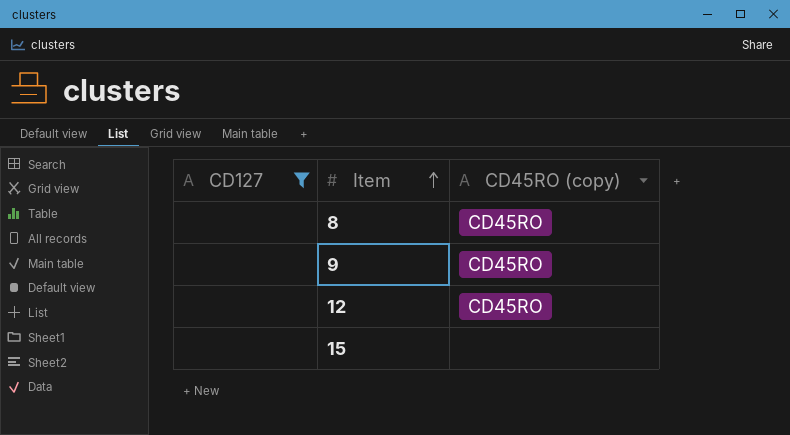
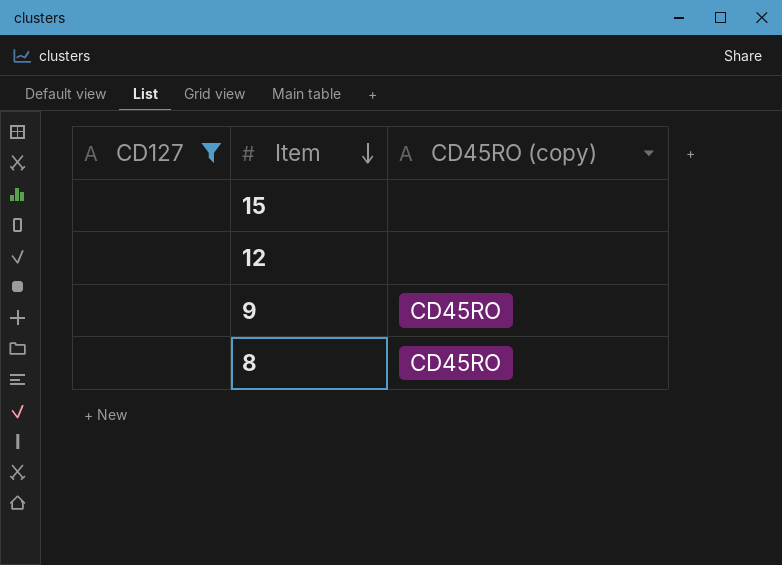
row order: Item ascending -> Item descending
12 | CD45RO (copy): CD45RO -> none

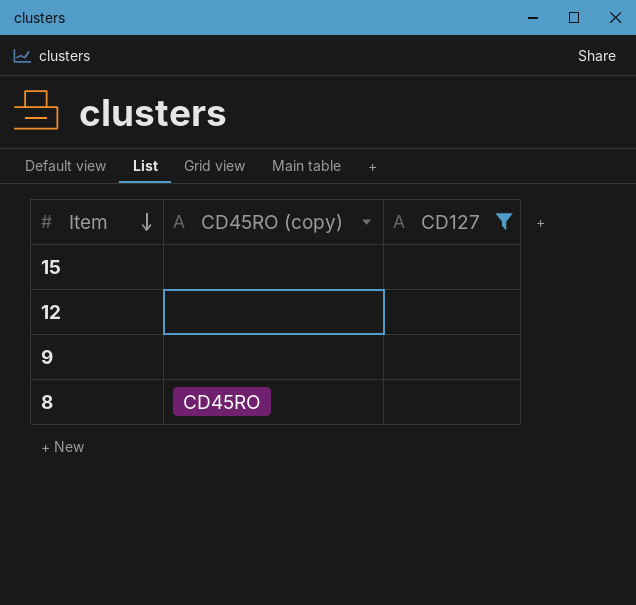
column CD127 | position: 1 -> 3
9 | CD45RO (copy): CD45RO -> none

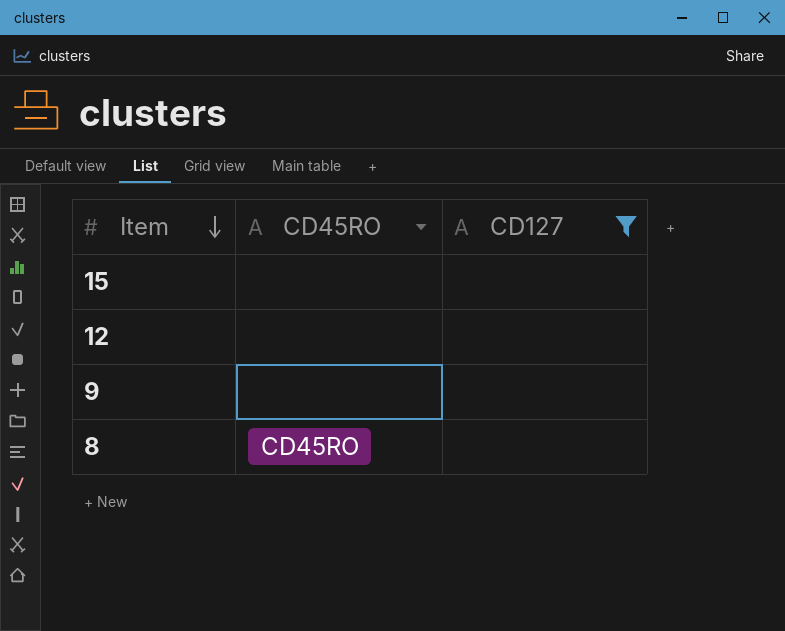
column name: CD45RO (copy) -> CD45RO

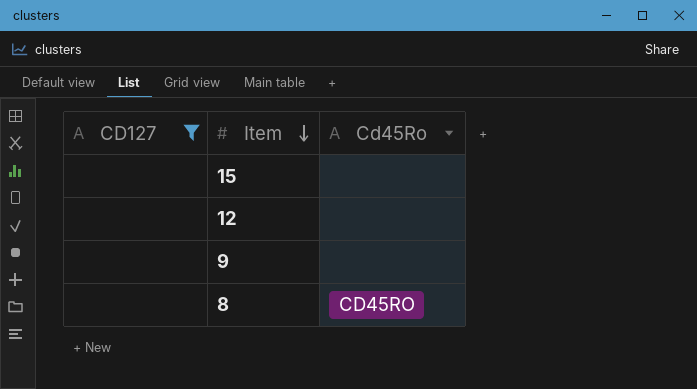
column CD127 | position: 3 -> 1
column name: CD45RO -> Cd45Ro

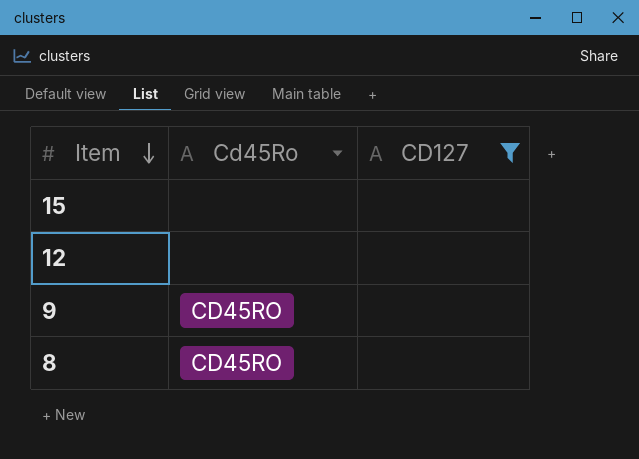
column CD127 | position: 1 -> 3
9 | Cd45Ro: none -> CD45RO

